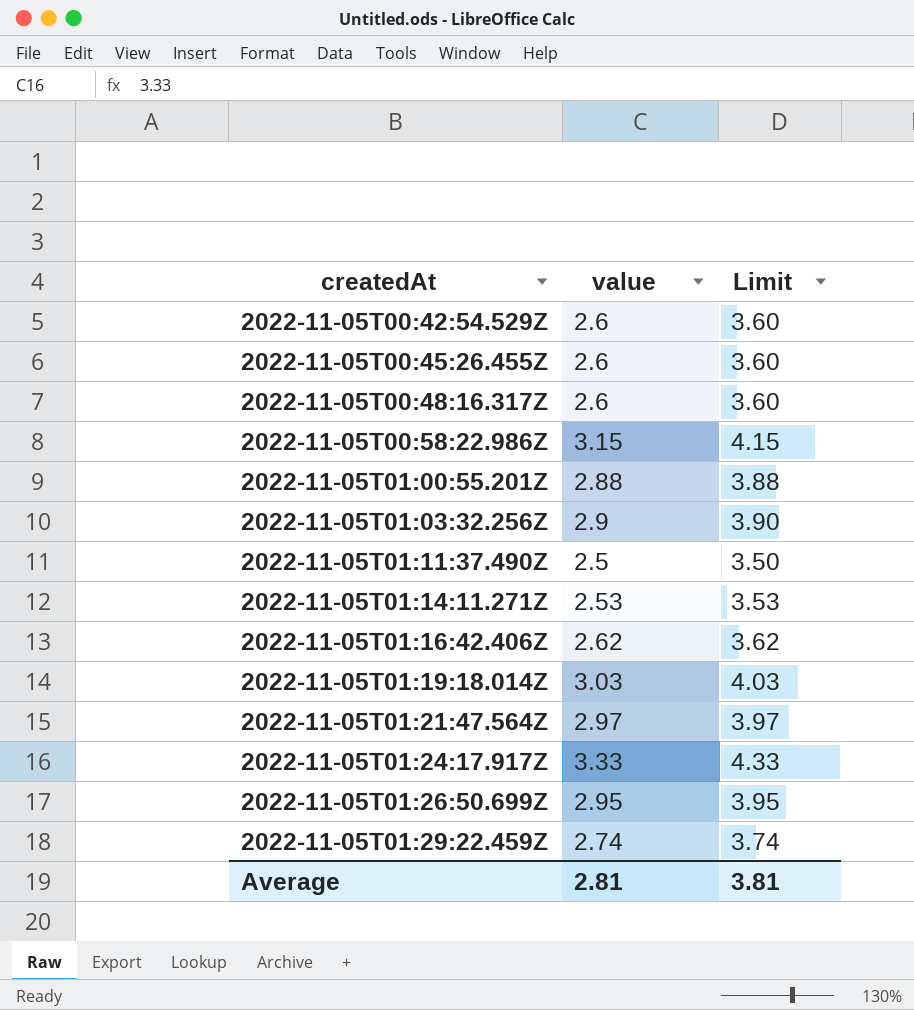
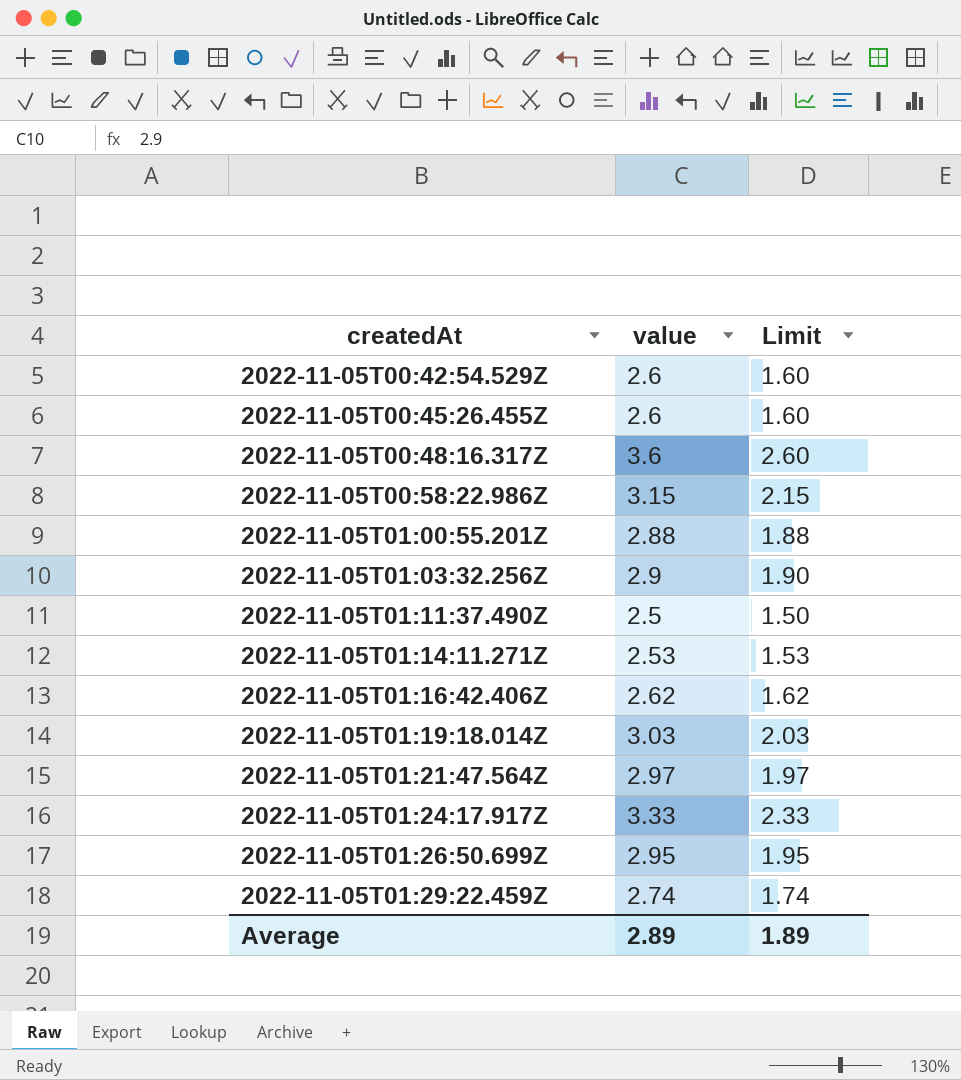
column Limit | formula: [value] + 1 -> [value] - 1
2022-11-05T00:48:16.317Z | value: 2.6 -> 3.6
Average | value: 2.81 -> 2.89
Average | Limit: 3.81 -> 1.89

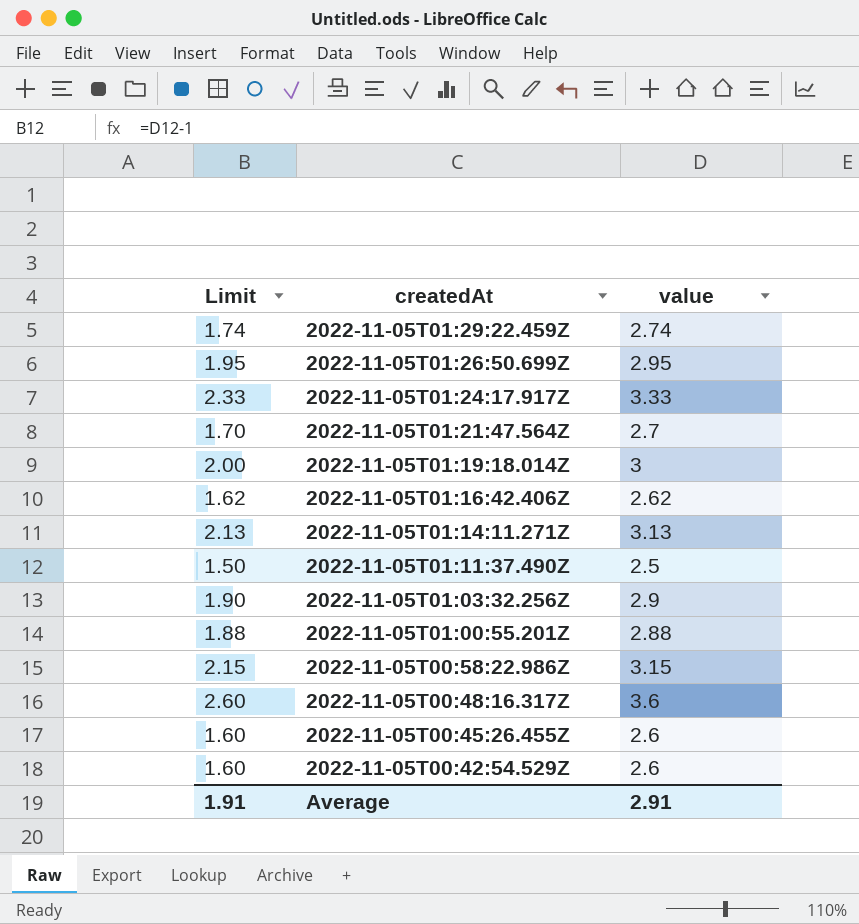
row order: createdAt ascending -> createdAt descending
column Limit | position: 3 -> 1
2022-11-05T01:21:47.564Z | Limit: 1.97 -> 1.70
2022-11-05T01:21:47.564Z | value: 2.97 -> 2.7
2022-11-05T01:19:18.014Z | Limit: 2.03 -> 2.00
2022-11-05T01:19:18.014Z | value: 3.03 -> 3
2022-11-05T01:14:11.271Z | Limit: 1.53 -> 2.13
2022-11-05T01:14:11.271Z | value: 2.53 -> 3.13
Average | Limit: 1.89 -> 1.91
Average | value: 2.89 -> 2.91

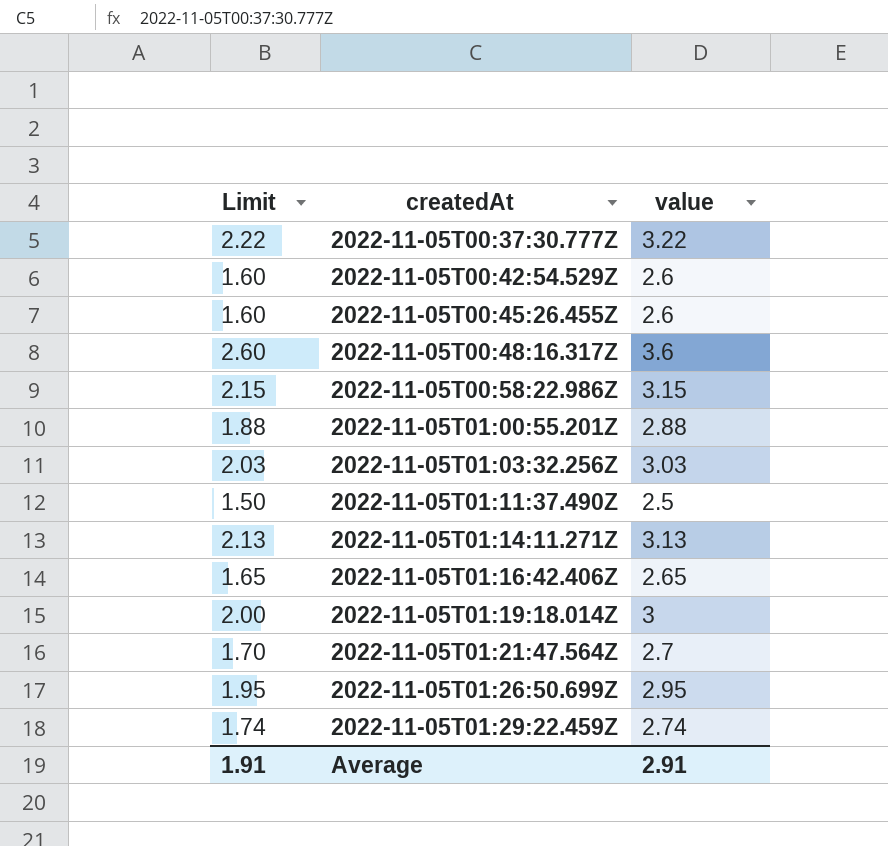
row order: createdAt descending -> createdAt ascending
row 2022-11-05T01:24:17.917Z: 2.33 | 3.33 -> none
row 2022-11-05T00:37:30.777Z: none -> 2.22 | 3.22
2022-11-05T01:03:32.256Z | Limit: 1.90 -> 2.03
2022-11-05T01:03:32.256Z | value: 2.9 -> 3.03
2022-11-05T01:16:42.406Z | Limit: 1.62 -> 1.65
2022-11-05T01:16:42.406Z | value: 2.62 -> 2.65

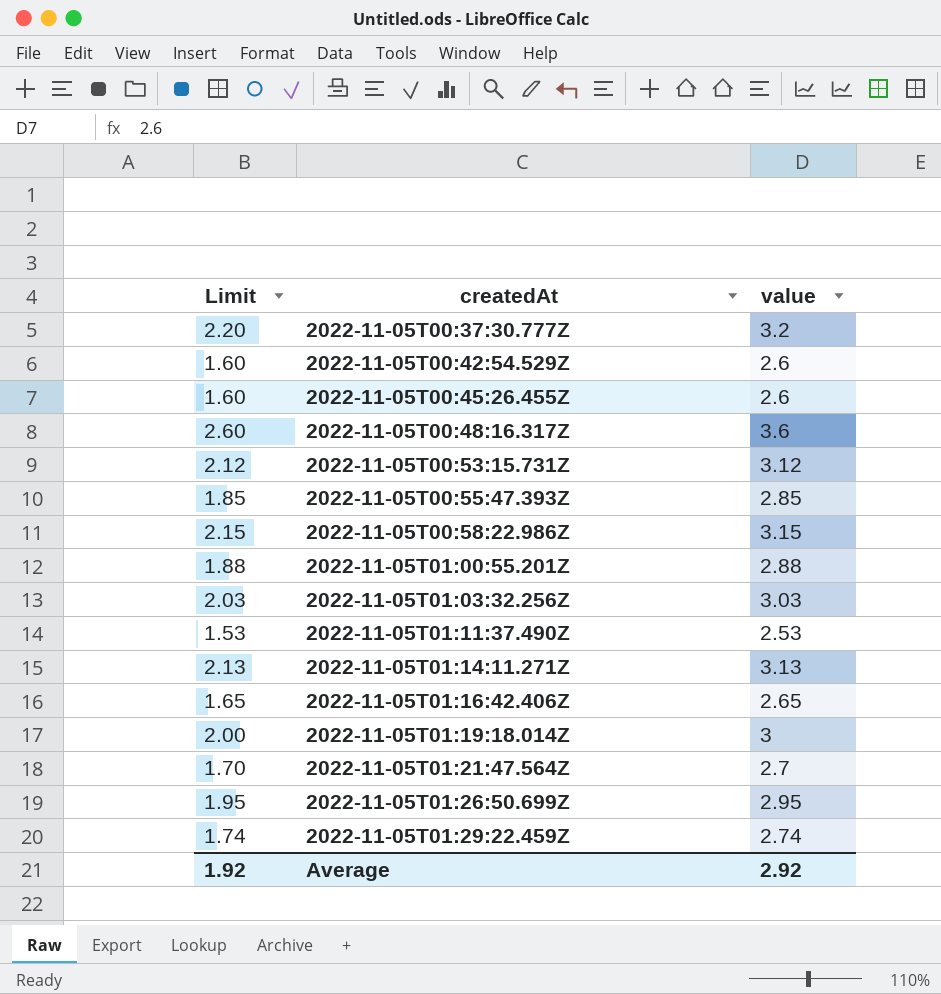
2022-11-05T00:37:30.777Z | Limit: 2.22 -> 2.20
2022-11-05T00:37:30.777Z | value: 3.22 -> 3.2
row 2022-11-05T00:53:15.731Z: none -> 2.12 | 3.12
row 2022-11-05T00:55:47.393Z: none -> 1.85 | 2.85
2022-11-05T01:11:37.490Z | Limit: 1.50 -> 1.53
2022-11-05T01:11:37.490Z | value: 2.5 -> 2.53
Average | Limit: 1.91 -> 1.92
Average | value: 2.91 -> 2.92

